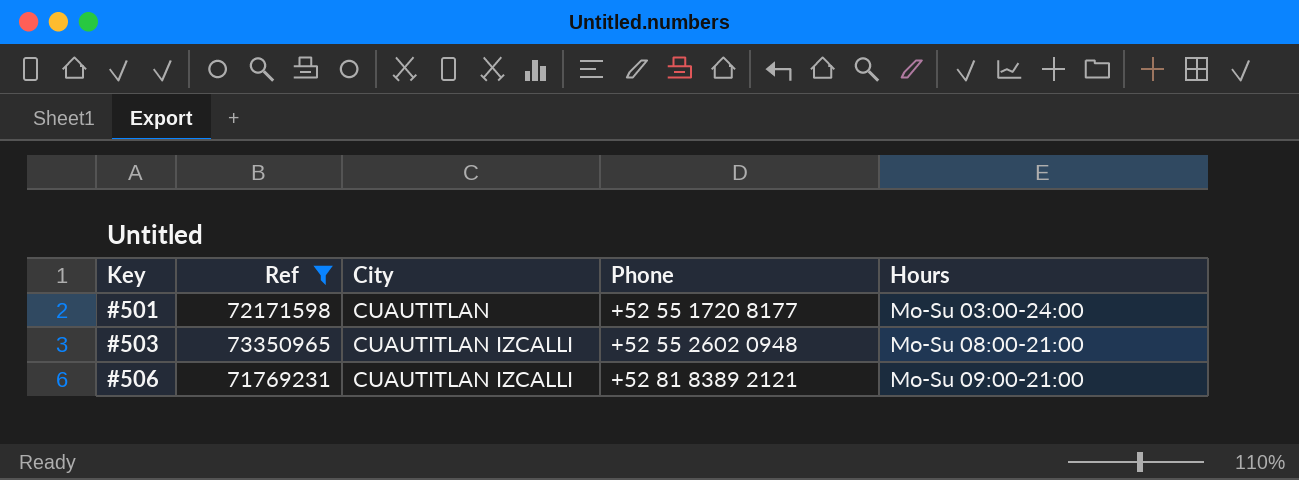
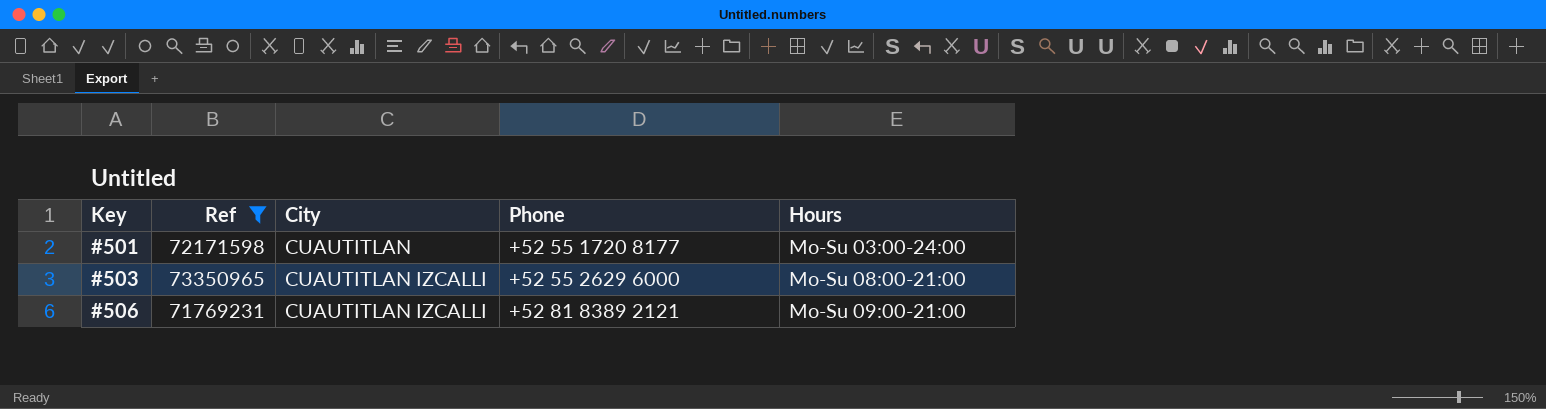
#503 | Phone: +52 55 2602 0948 -> +52 55 2629 6000

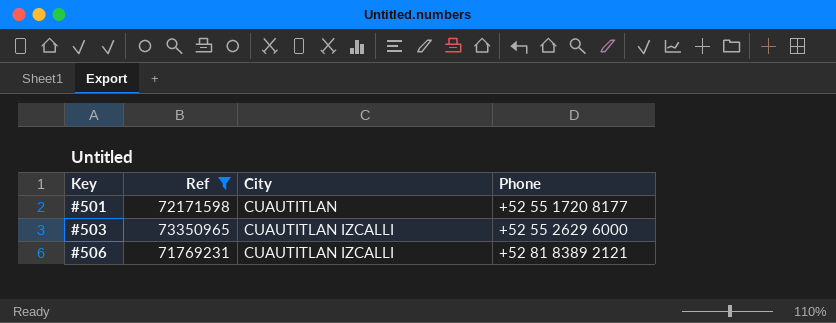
column Hours | position: 5 -> none

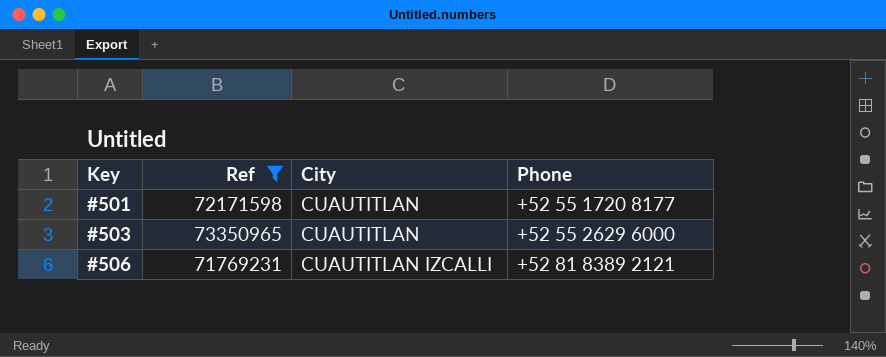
#503 | City: CUAUTITLAN IZCALLI -> CUAUTITLAN

